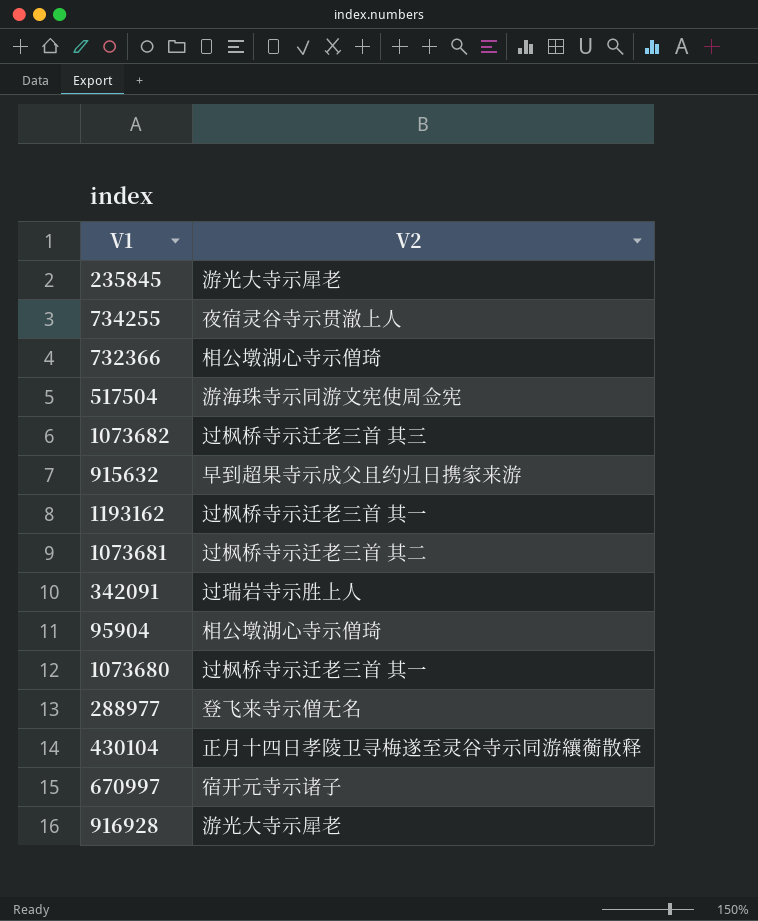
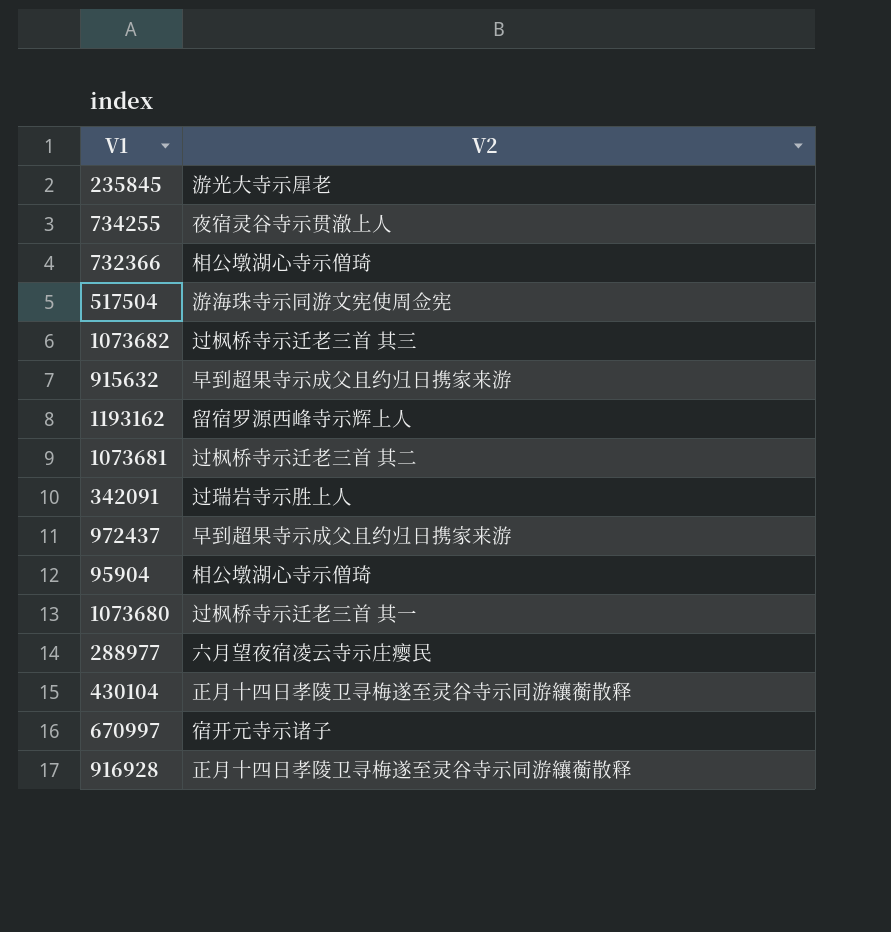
1193162 | V2: 过枫桥寺示迁老三首 其一 -> 留宿罗源西峰寺示辉上人
row 972437: none -> 早到超果寺示成父且约归日携家来游
288977 | V2: 登飞来寺示僧无名 -> 六月望夜宿凌云寺示庄瘿民
916928 | V2: 游光大寺示犀老 -> 正月十四日孝陵卫寻梅遂至灵谷寺示同游纕蘅散释

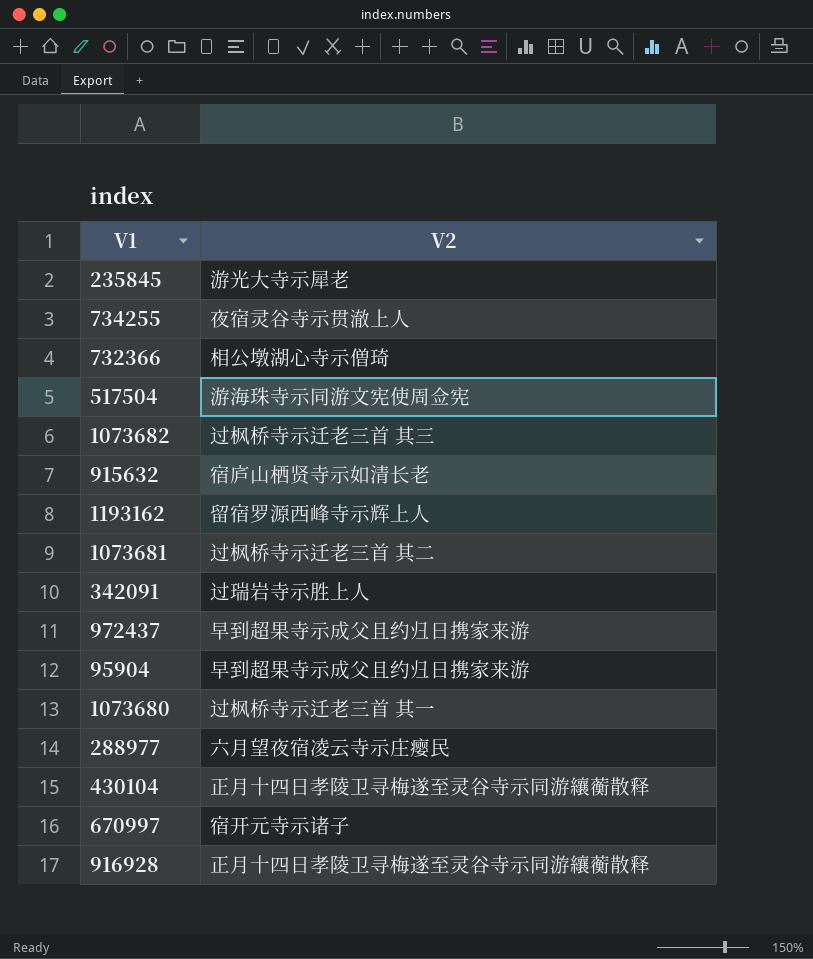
915632 | V2: 早到超果寺示成父且约归日携家来游 -> 宿庐山栖贤寺示如清长老
95904 | V2: 相公墩湖心寺示僧琦 -> 早到超果寺示成父且约归日携家来游

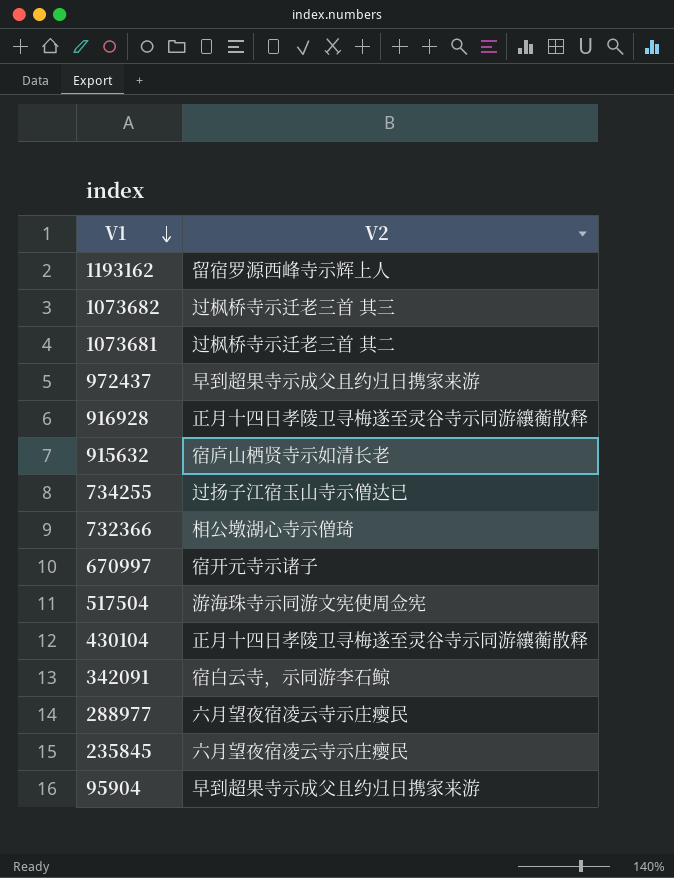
row order: none -> V1 descending
row 1073680: 过枫桥寺示迁老三首 其一 -> none
734255 | V2: 夜宿灵谷寺示贯澈上人 -> 过扬子江宿玉山寺示僧达已
342091 | V2: 过瑞岩寺示胜上人 -> 宿白云寺，示同游李石鲸
235845 | V2: 游光大寺示犀老 -> 六月望夜宿凌云寺示庄瘿民

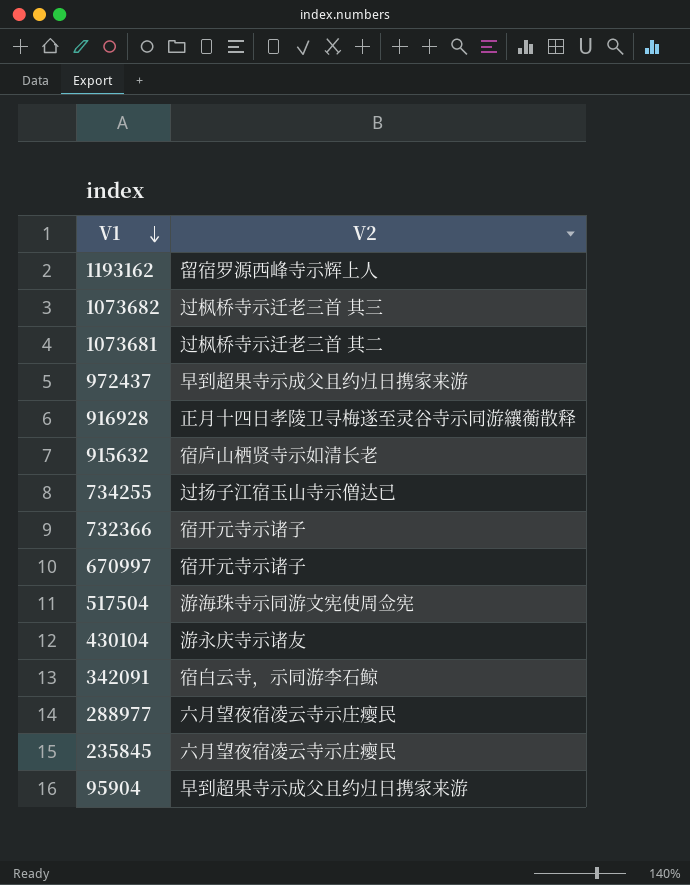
732366 | V2: 相公墩湖心寺示僧琦 -> 宿开元寺示诸子
430104 | V2: 正月十四日孝陵卫寻梅遂至灵谷寺示同游纕蘅散释 -> 游永庆寺示诸友

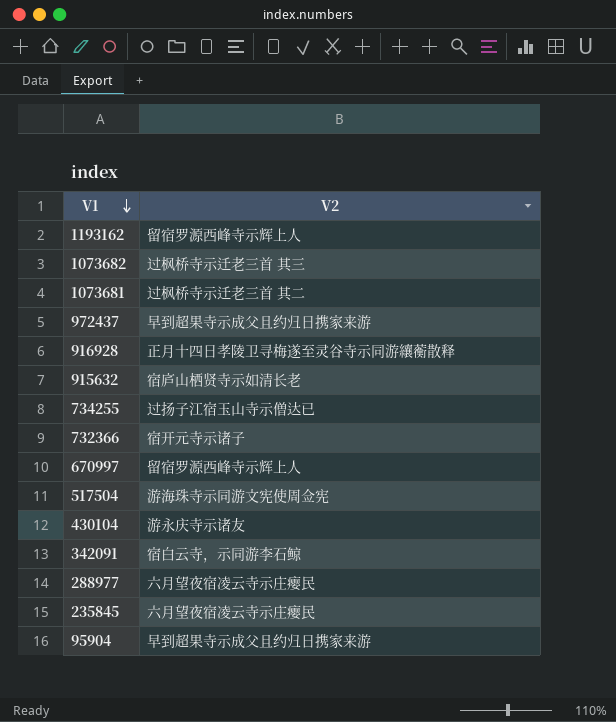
670997 | V2: 宿开元寺示诸子 -> 留宿罗源西峰寺示辉上人

